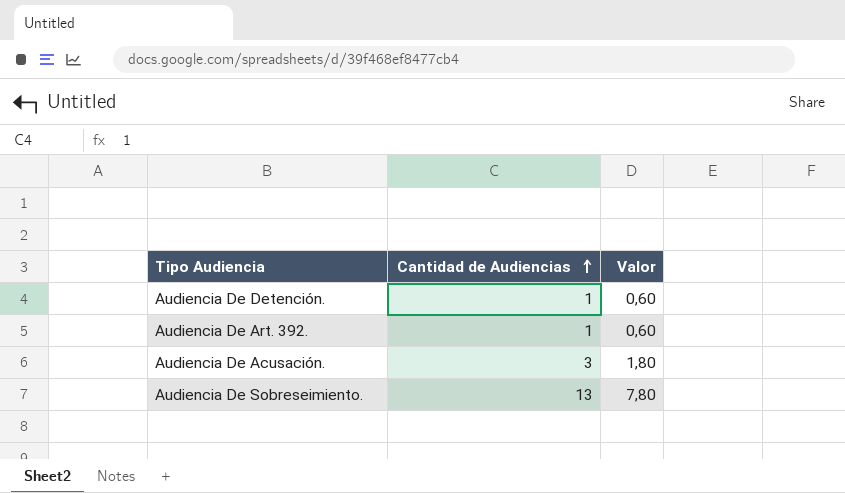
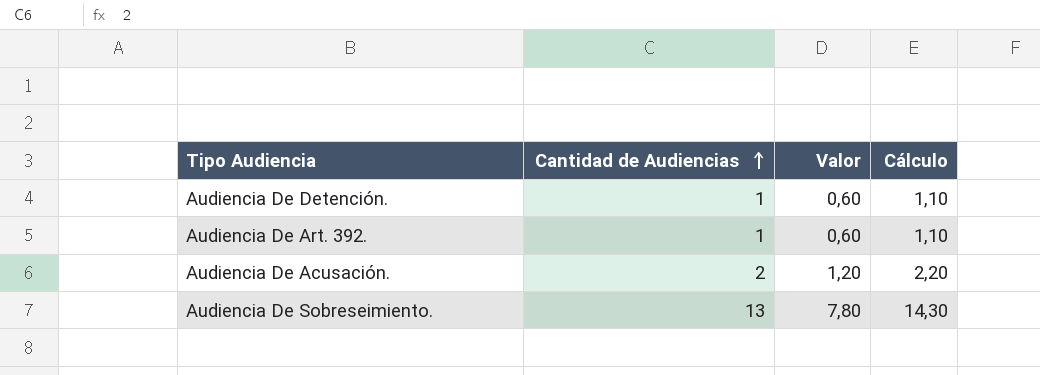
column Cálculo | formula: none -> [Cantidad de Audiencias] * 1,1
Audiencia De Acusación. | Cantidad de Audiencias: 3 -> 2
Audiencia De Acusación. | Valor: 1,80 -> 1,20

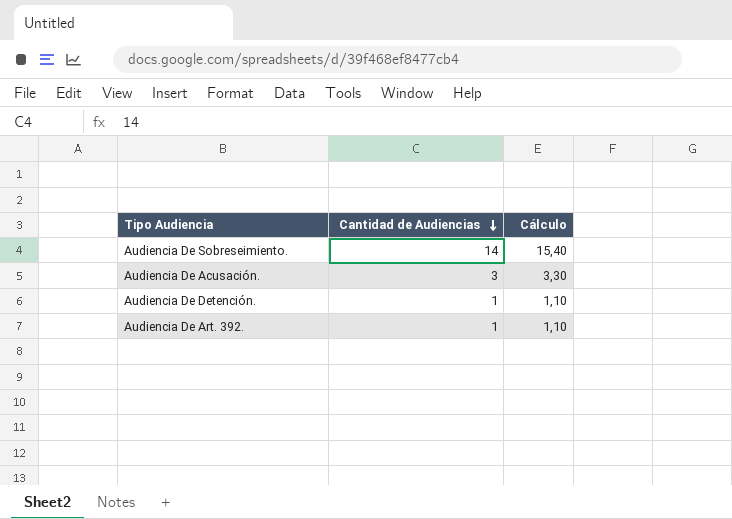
row order: Cantidad de Audiencias ascending -> Cantidad de Audiencias descending
column Valor | formula: [Cantidad de Audiencias] * 0,6 -> none
Audiencia De Sobreseimiento. | Cantidad de Audiencias: 13 -> 14
Audiencia De Sobreseimiento. | Cálculo: 14,30 -> 15,40
Audiencia De Acusación. | Cantidad de Audiencias: 2 -> 3
Audiencia De Acusación. | Cálculo: 2,20 -> 3,30

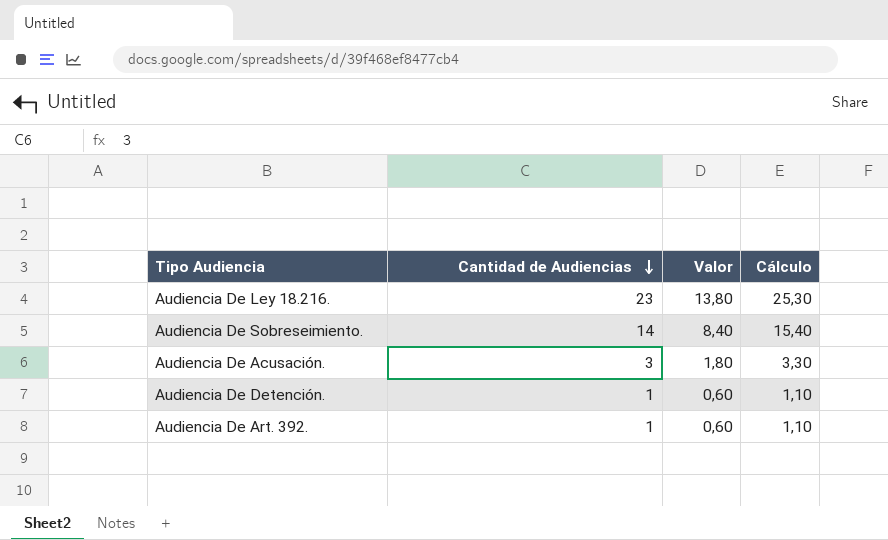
column Valor | formula: none -> [Cantidad de Audiencias] * 0,6
row Audiencia De Ley 18.216.: none -> 23 | 13,80 | 25,30

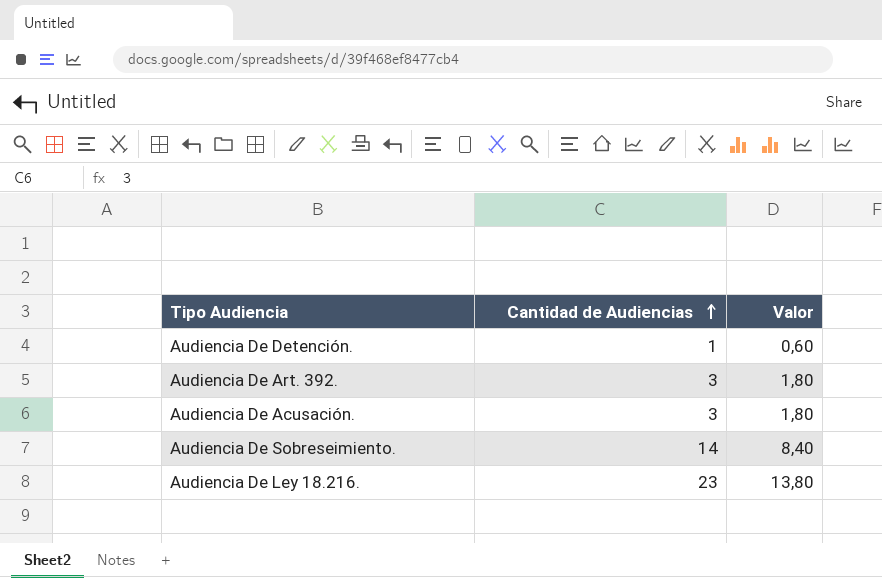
row order: Cantidad de Audiencias descending -> Cantidad de Audiencias ascending
column Cálculo | formula: [Cantidad de Audiencias] * 1,1 -> none
Audiencia De Art. 392. | Cantidad de Audiencias: 1 -> 3
Audiencia De Art. 392. | Valor: 0,60 -> 1,80

